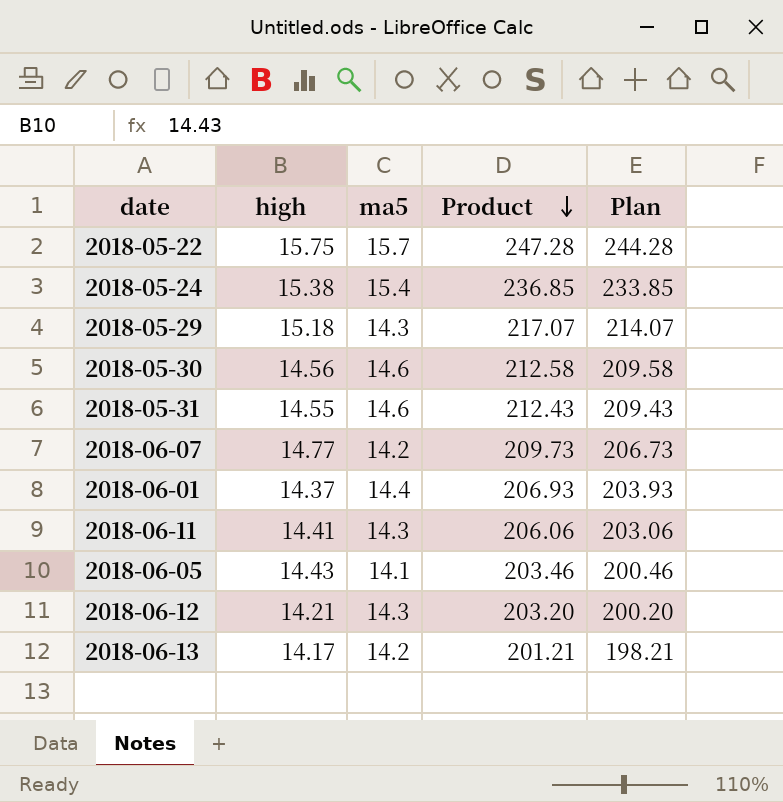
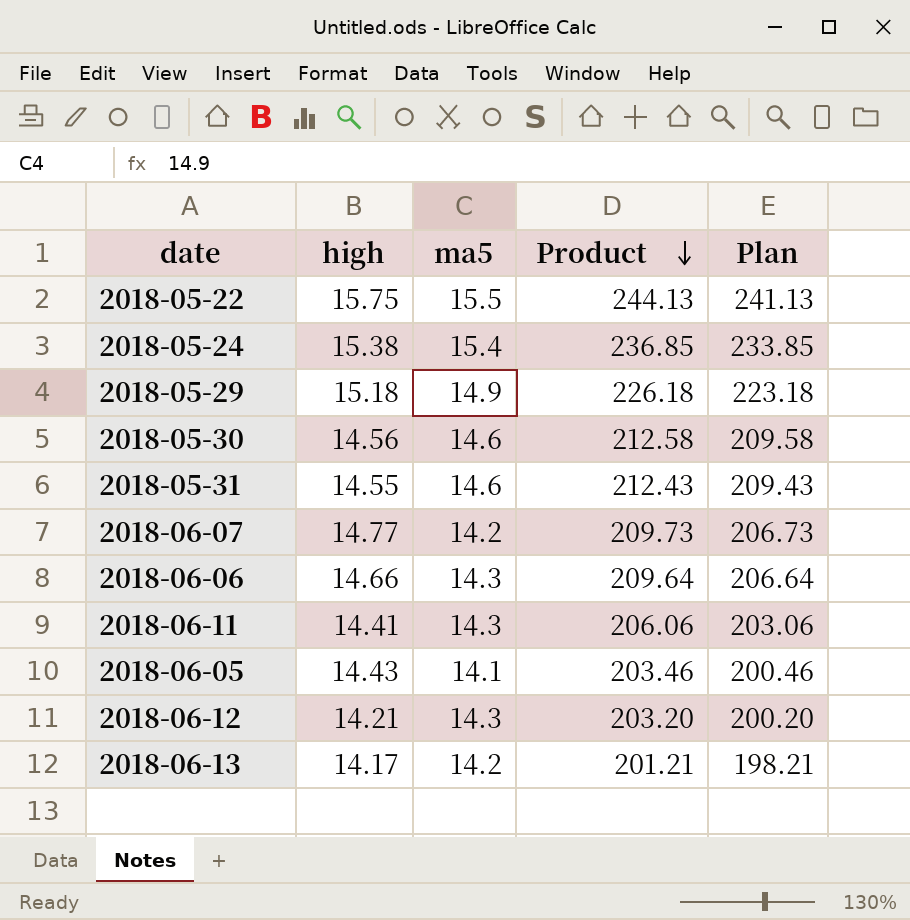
row 2018-06-01: 14.37 | 14.4 | 206.93 | 203.93 -> none
2018-05-22 | ma5: 15.7 -> 15.5
2018-05-22 | Product: 247.28 -> 244.13
2018-05-22 | Plan: 244.28 -> 241.13
2018-05-29 | ma5: 14.3 -> 14.9
2018-05-29 | Product: 217.07 -> 226.18
2018-05-29 | Plan: 214.07 -> 223.18
row 2018-06-06: none -> 14.66 | 14.3 | 209.64 | 206.64

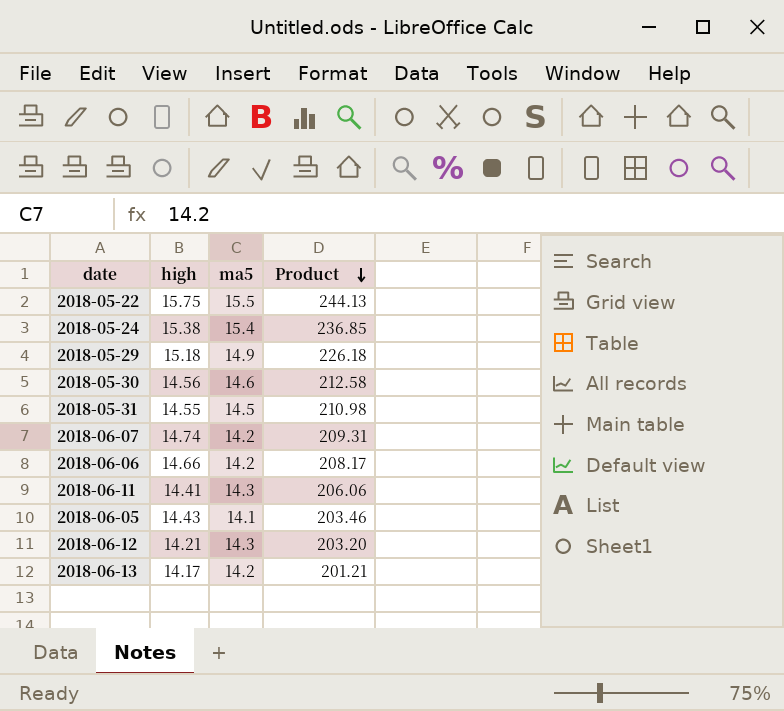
column Plan | formula: [Product] - 3 -> none
2018-05-31 | ma5: 14.6 -> 14.5
2018-05-31 | Product: 212.43 -> 210.98
2018-06-07 | high: 14.77 -> 14.74
2018-06-07 | Product: 209.73 -> 209.31
2018-06-06 | ma5: 14.3 -> 14.2
2018-06-06 | Product: 209.64 -> 208.17

